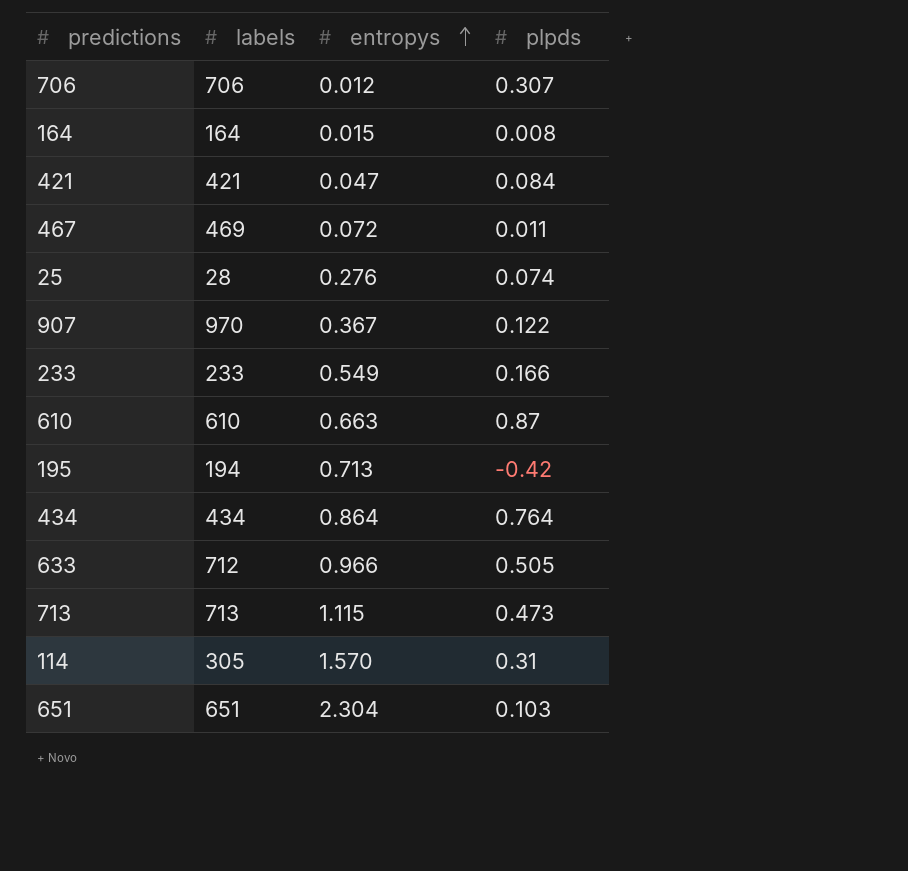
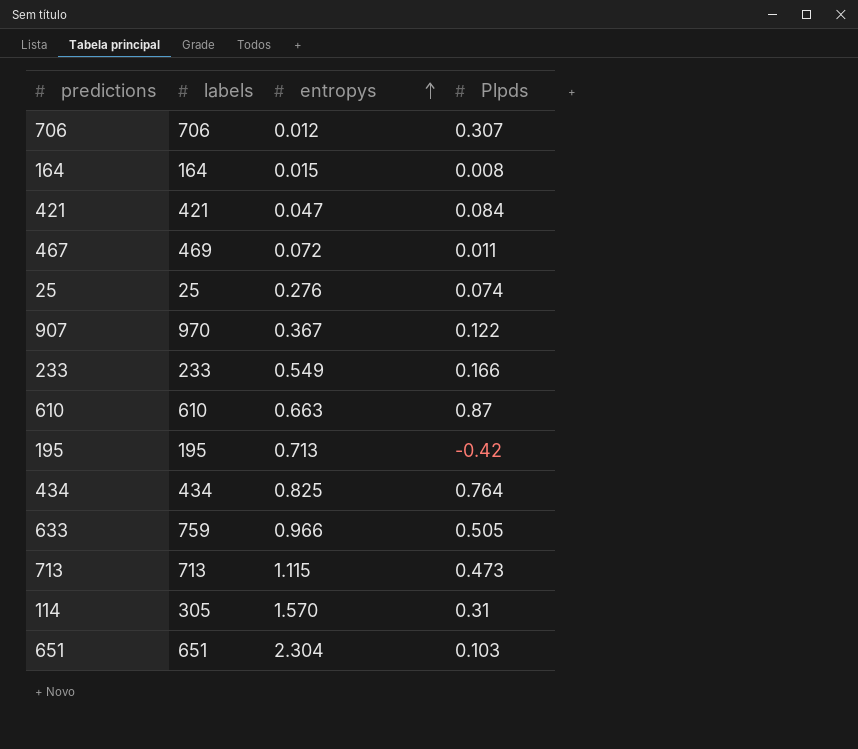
column name: plpds -> Plpds
25 | labels: 28 -> 25
195 | labels: 194 -> 195
434 | entropys: 0.864 -> 0.825
633 | labels: 712 -> 759

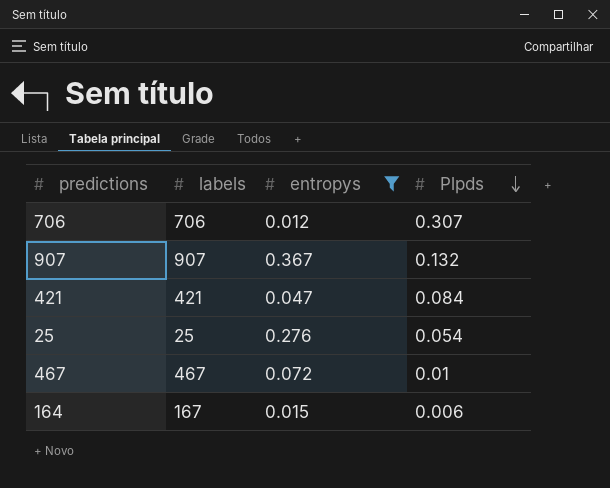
filter: none -> entropys <= 0.367
row order: entropys ascending -> Plpds descending
907 | labels: 970 -> 907
907 | Plpds: 0.122 -> 0.132
25 | Plpds: 0.074 -> 0.054
467 | labels: 469 -> 467
467 | Plpds: 0.011 -> 0.01
164 | labels: 164 -> 167
164 | Plpds: 0.008 -> 0.006

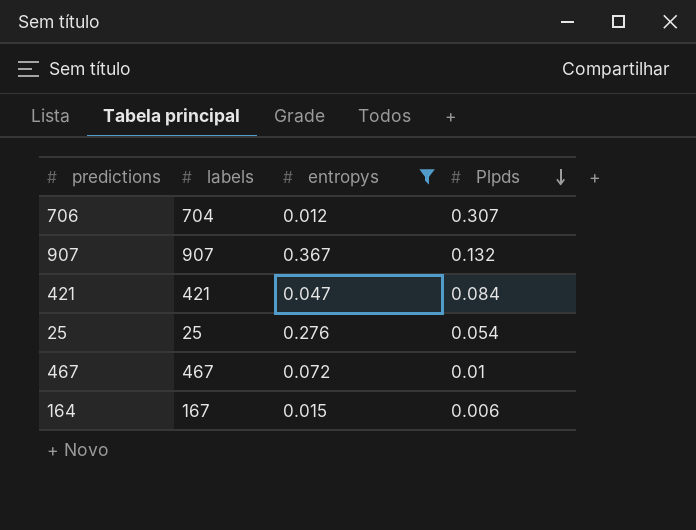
706 | labels: 706 -> 704

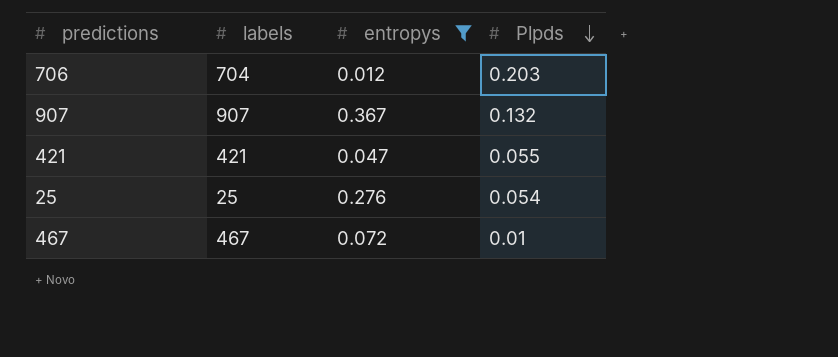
row 164: 167 | 0.015 | 0.006 -> none
706 | Plpds: 0.307 -> 0.203
421 | Plpds: 0.084 -> 0.055

